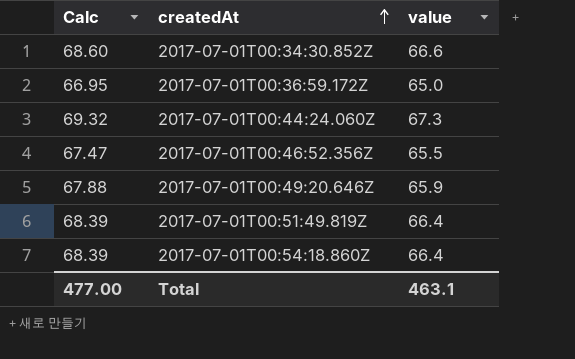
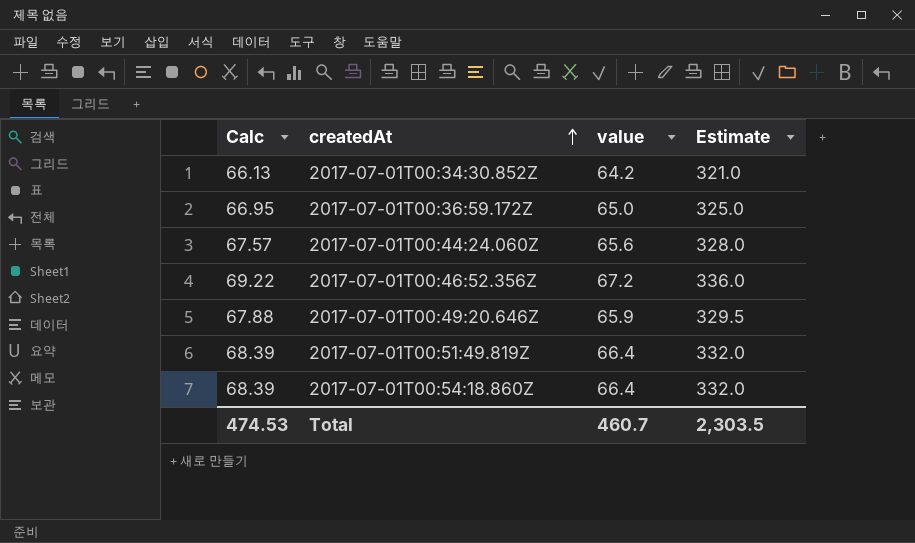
column Estimate | formula: none -> [value] * 5
2017-07-01T00:34:30.852Z | Calc: 68.60 -> 66.13
2017-07-01T00:34:30.852Z | value: 66.6 -> 64.2
2017-07-01T00:44:24.060Z | Calc: 69.32 -> 67.57
2017-07-01T00:44:24.060Z | value: 67.3 -> 65.6
2017-07-01T00:46:52.356Z | Calc: 67.47 -> 69.22
2017-07-01T00:46:52.356Z | value: 65.5 -> 67.2
Total | Calc: 477.00 -> 474.53
Total | value: 463.1 -> 460.7

